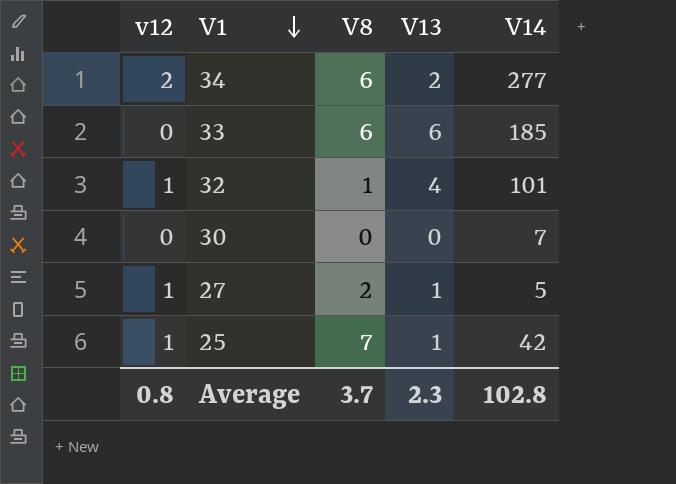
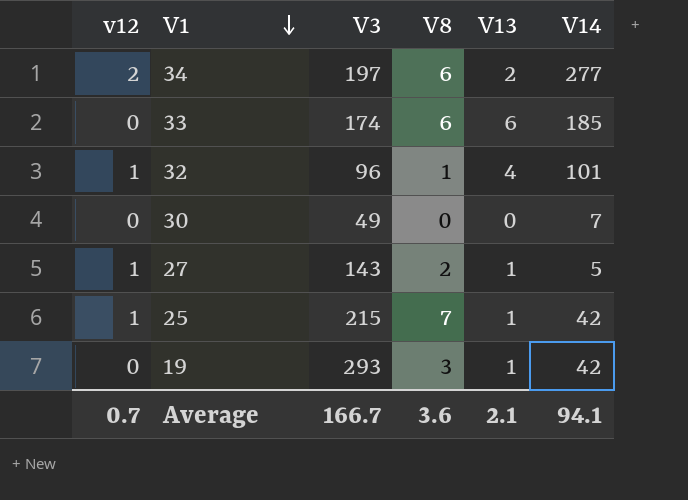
column V3 | position: none -> 3
row 19: none -> 0 | 293 | 3 | 1 | 42
Average | v12: 0.8 -> 0.7
Average | V8: 3.7 -> 3.6
Average | V13: 2.3 -> 2.1
Average | V14: 102.8 -> 94.1

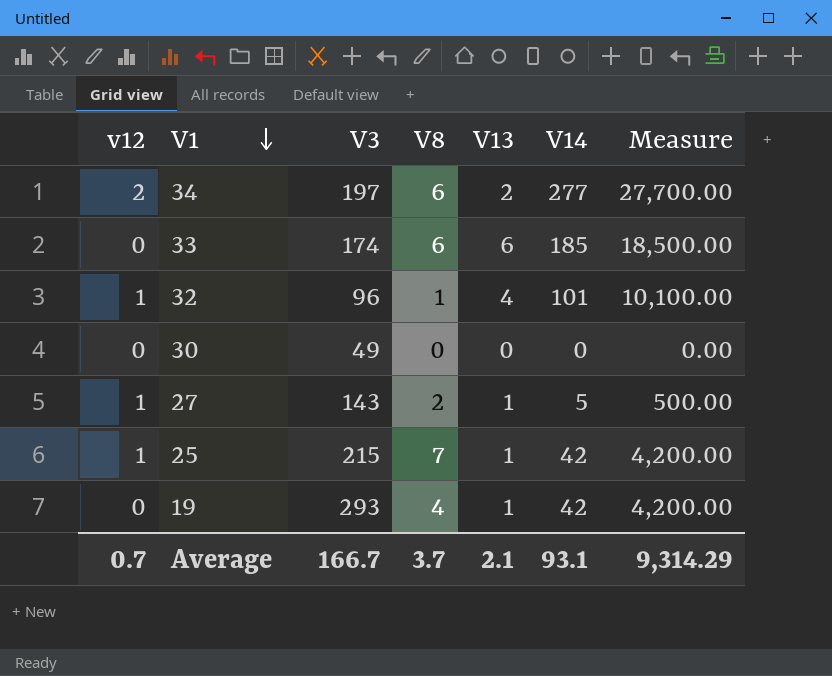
column Measure | formula: none -> [V14] * 100
30 | V14: 7 -> 0
19 | V8: 3 -> 4
Average | V8: 3.6 -> 3.7
Average | V14: 94.1 -> 93.1

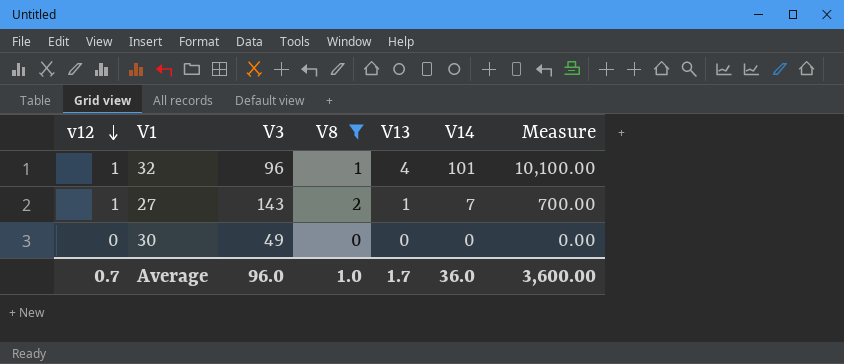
filter: none -> V8 <= 2
row order: V1 descending -> v12 descending
27 | V14: 5 -> 7
27 | Measure: 500.00 -> 700.00
Average | V3: 166.7 -> 96.0
Average | V8: 3.7 -> 1.0
Average | V13: 2.1 -> 1.7
Average | V14: 93.1 -> 36.0
Average | Measure: 9,314.29 -> 3,600.00

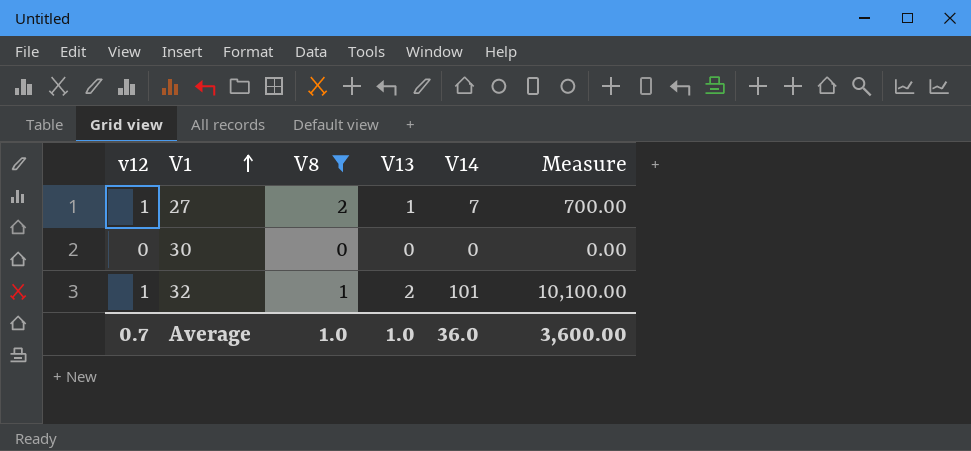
row order: v12 descending -> V1 ascending
column V3 | position: 3 -> none
32 | V13: 4 -> 2
Average | V13: 1.7 -> 1.0

